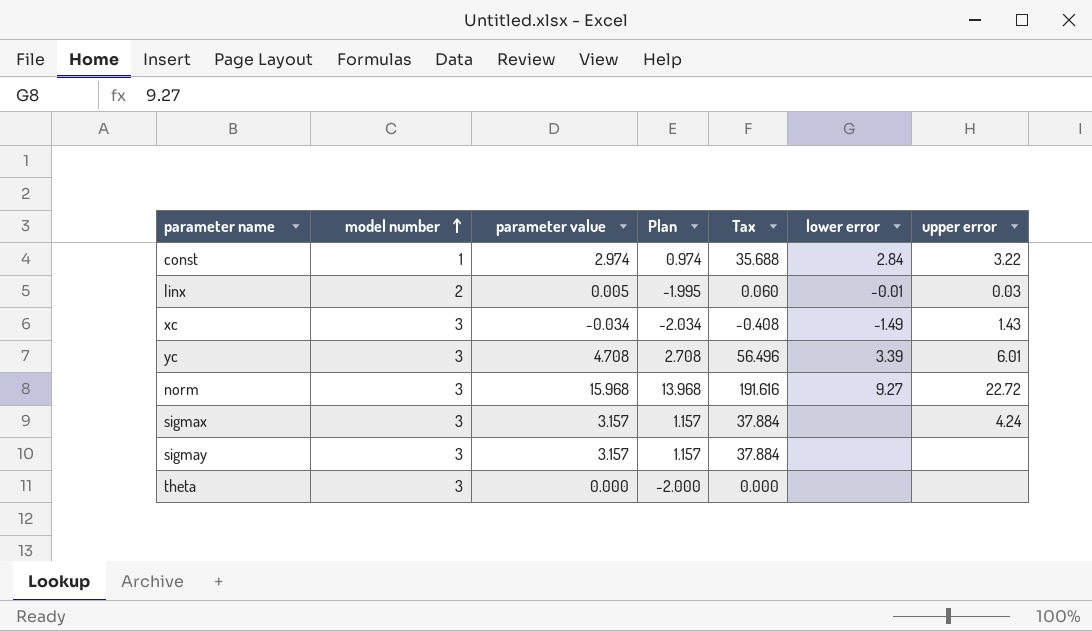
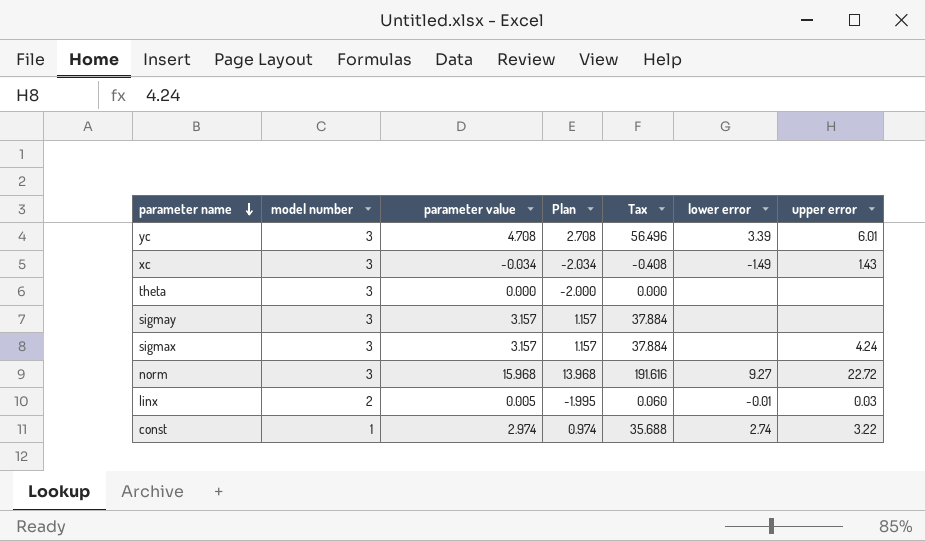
row order: model number ascending -> parameter name descending
const | lower error: 2.84 -> 2.74

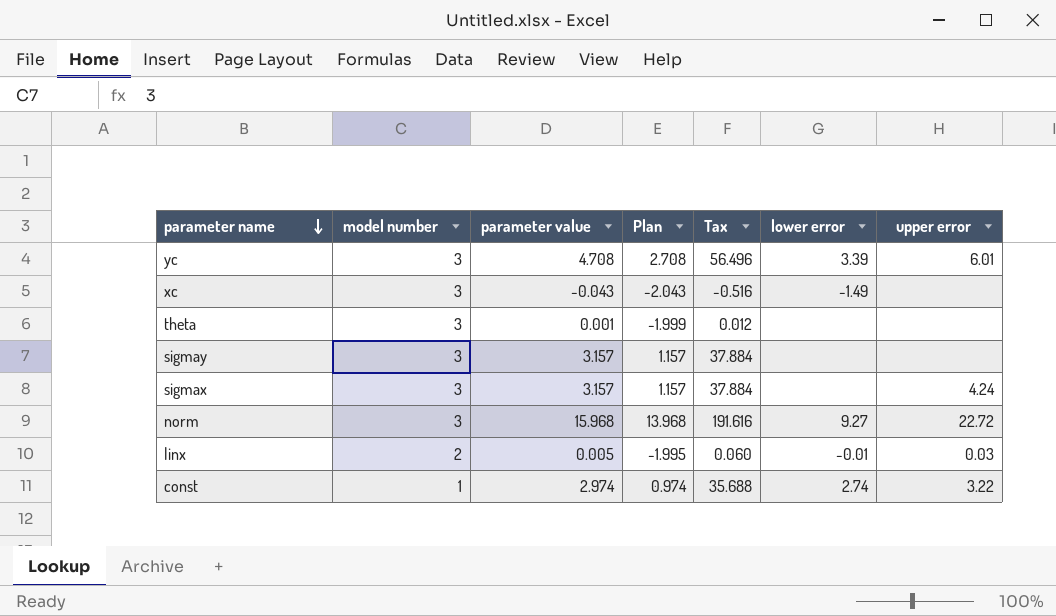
xc | parameter value: -0.034 -> -0.043
xc | Plan: -2.034 -> -2.043
xc | Tax: -0.408 -> -0.516
xc | upper error: 1.43 -> none
theta | parameter value: 0.000 -> 0.001
theta | Plan: -2.000 -> -1.999
theta | Tax: 0.000 -> 0.012

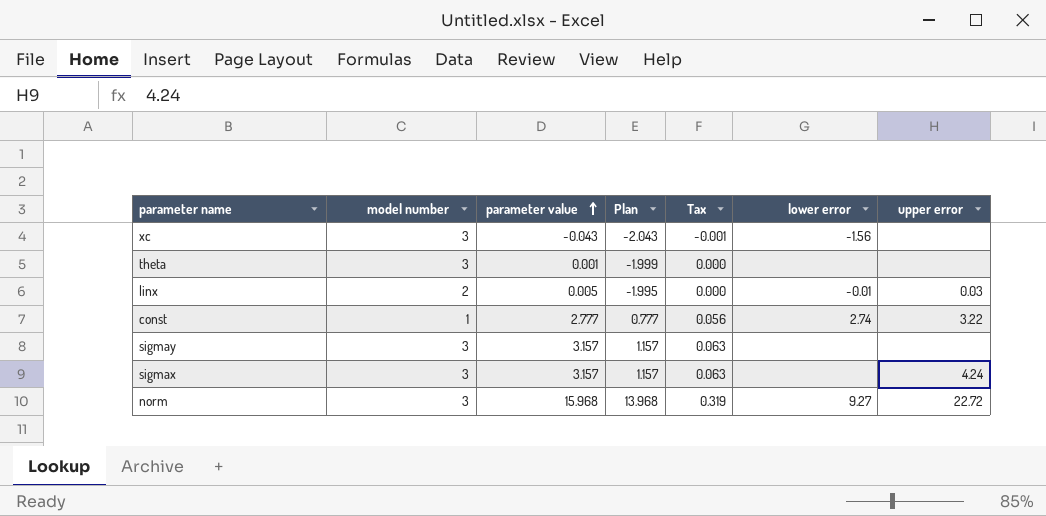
row order: parameter name descending -> parameter value ascending
column Tax | formula: [parameter value] * 12 -> [parameter value] * 0.02
row yc: 3 | 4.708 | 2.708 | 56.496 | 3.39 | 6.01 -> none
xc | lower error: -1.49 -> -1.56
const | parameter value: 2.974 -> 2.777
const | Plan: 0.974 -> 0.777

